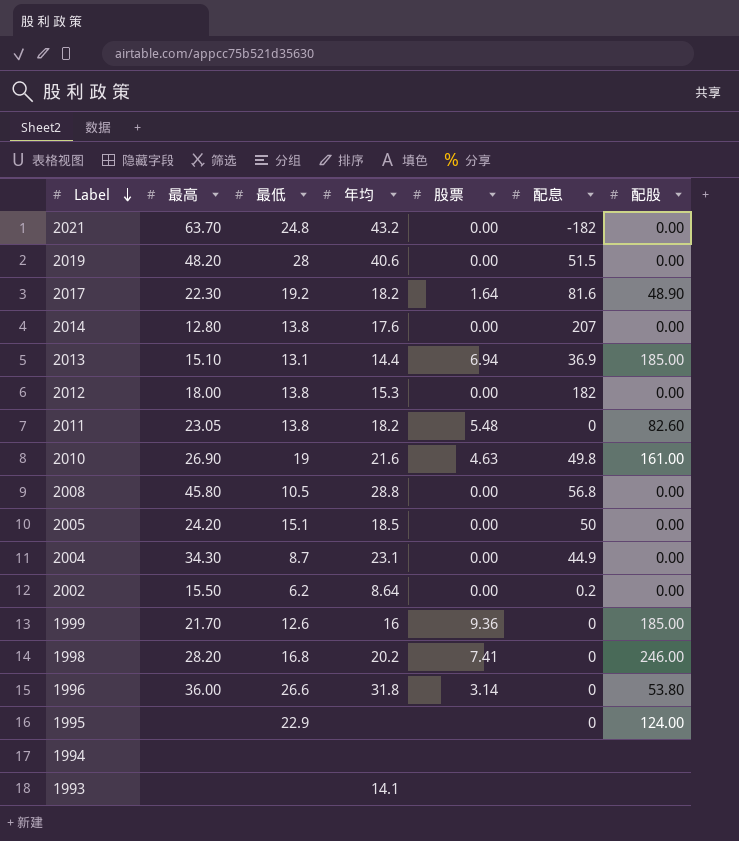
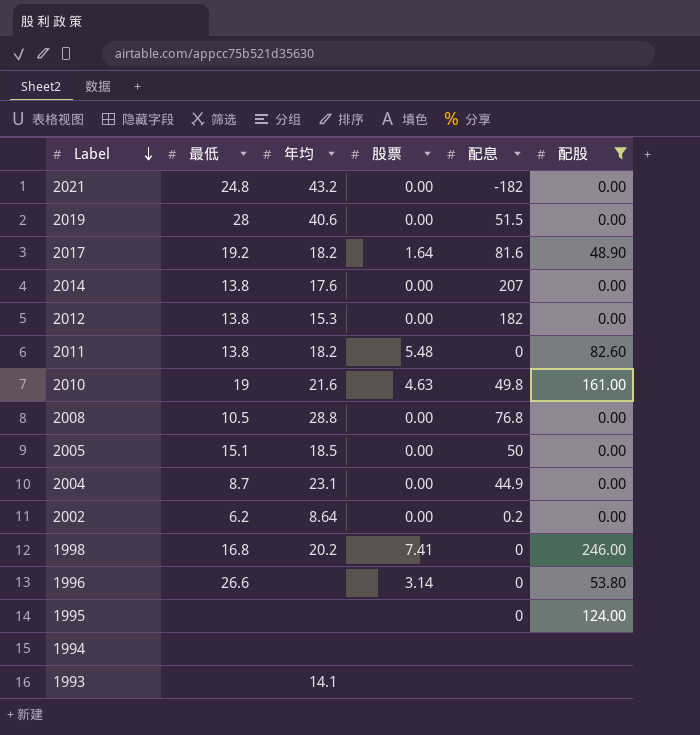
filter: none -> 配股 != 185.00
column 最高 | position: 2 -> none
2008 | 配息: 56.8 -> 76.8
1996 | 年均: 31.8 -> none
1995 | 最低: 22.9 -> none

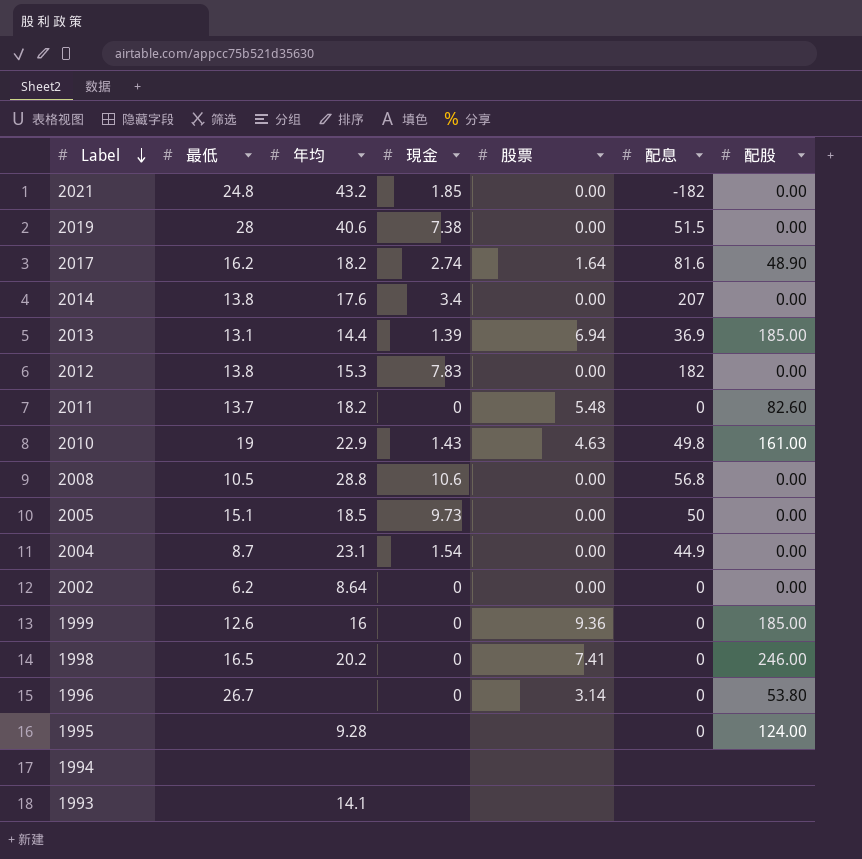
filter: 配股 != 185.00 -> none
column 現金 | position: none -> 4
2017 | 最低: 19.2 -> 16.2
2011 | 最低: 13.8 -> 13.7
2010 | 年均: 21.6 -> 22.9
2008 | 配息: 76.8 -> 56.8
2002 | 配息: 0.2 -> 0
1998 | 最低: 16.8 -> 16.5
1996 | 最低: 26.6 -> 26.7
1995 | 年均: none -> 9.28

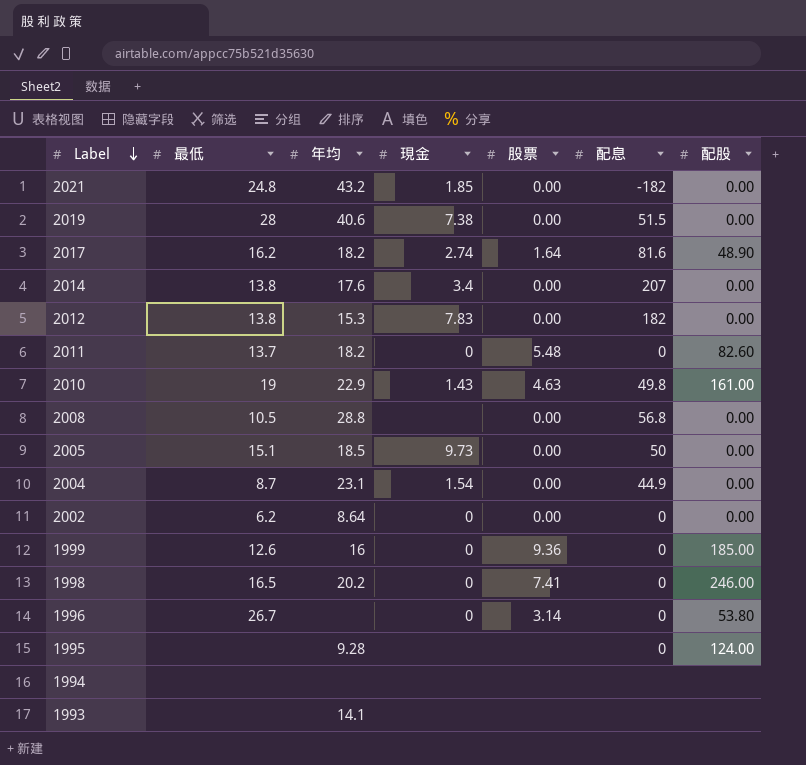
row 2013: 13.1 | 14.4 | 1.39 | 6.94 | 36.9 | 185.00 -> none
2008 | 現金: 10.6 -> none

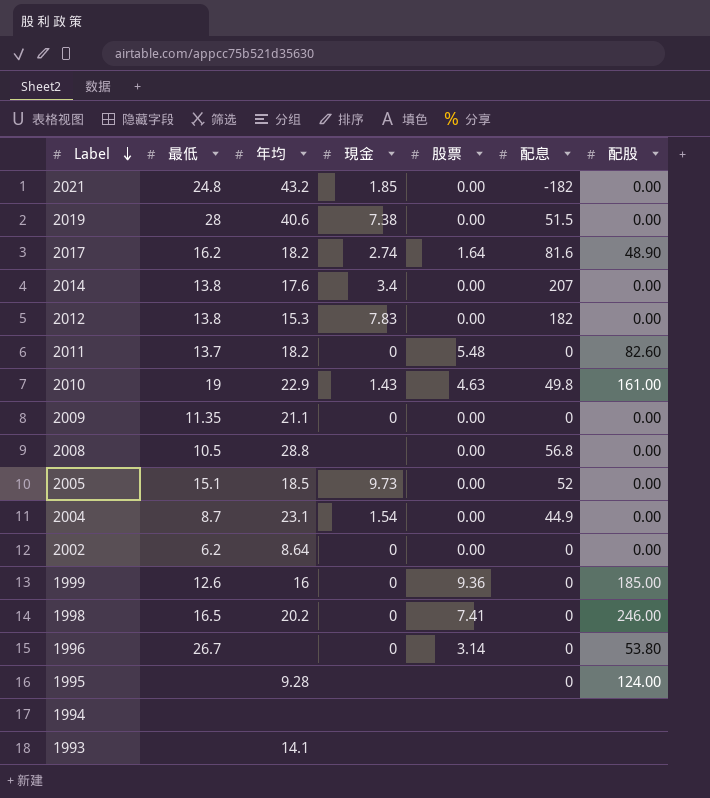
row 2009: none -> 11.35 | 21.1 | 0 | 0.00 | 0 | 0.00
2005 | 配息: 50 -> 52

